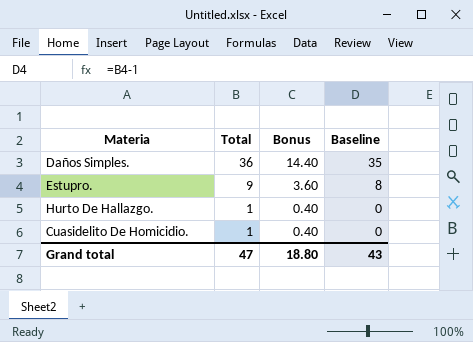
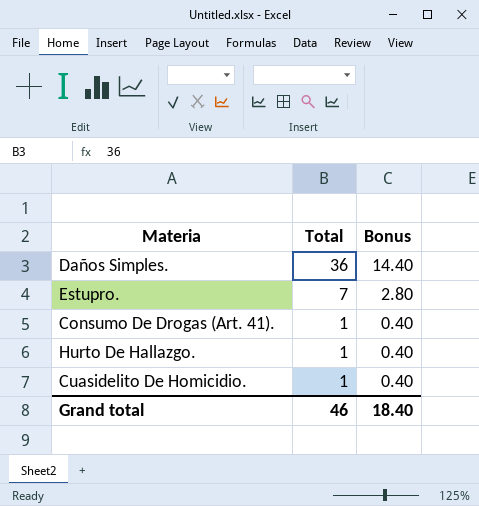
column Baseline | formula: [Total] - 1 -> none
Estupro. | Total: 9 -> 7
Estupro. | Bonus: 3.60 -> 2.80
row Consumo De Drogas (Art. 41).: none -> 1 | 0.40
Grand total | Total: 47 -> 46
Grand total | Bonus: 18.80 -> 18.40

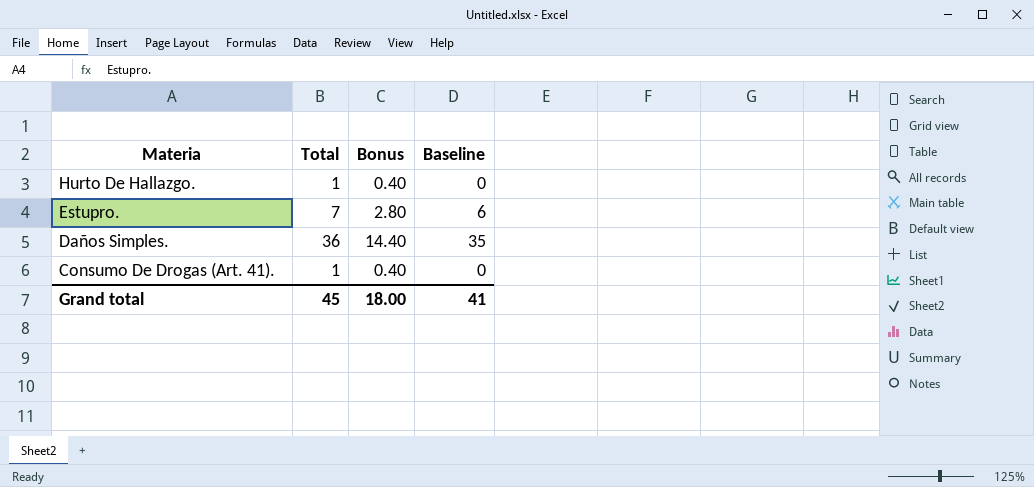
row order: Total descending -> Materia descending
column Baseline | formula: none -> [Total] - 1
row Cuasidelito De Homicidio.: 1 | 0.40 -> none
Grand total | Total: 46 -> 45
Grand total | Bonus: 18.40 -> 18.00

